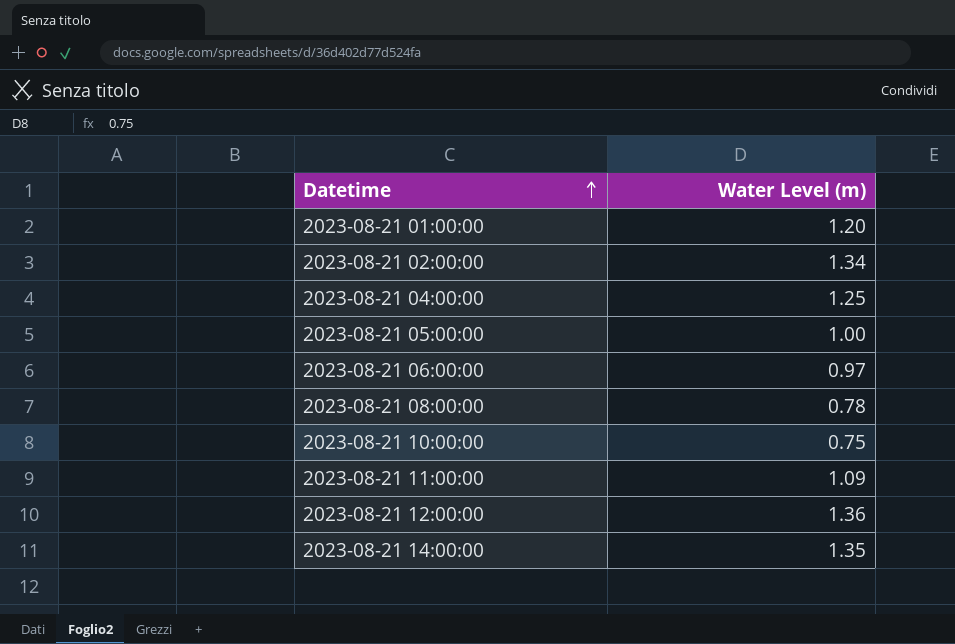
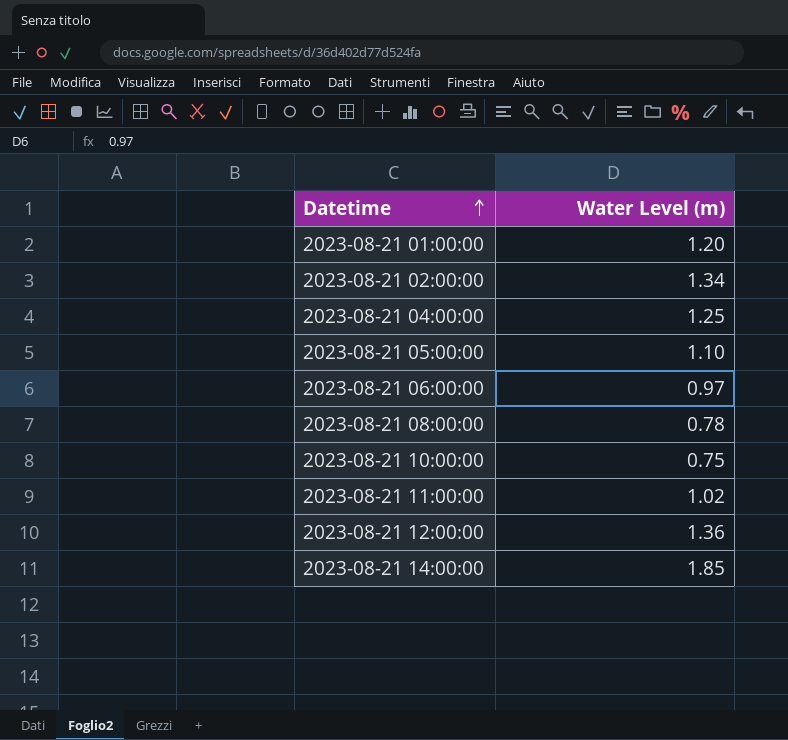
2023-08-21 05:00:00 | Water Level (m): 1.00 -> 1.10
2023-08-21 11:00:00 | Water Level (m): 1.09 -> 1.02
2023-08-21 14:00:00 | Water Level (m): 1.35 -> 1.85

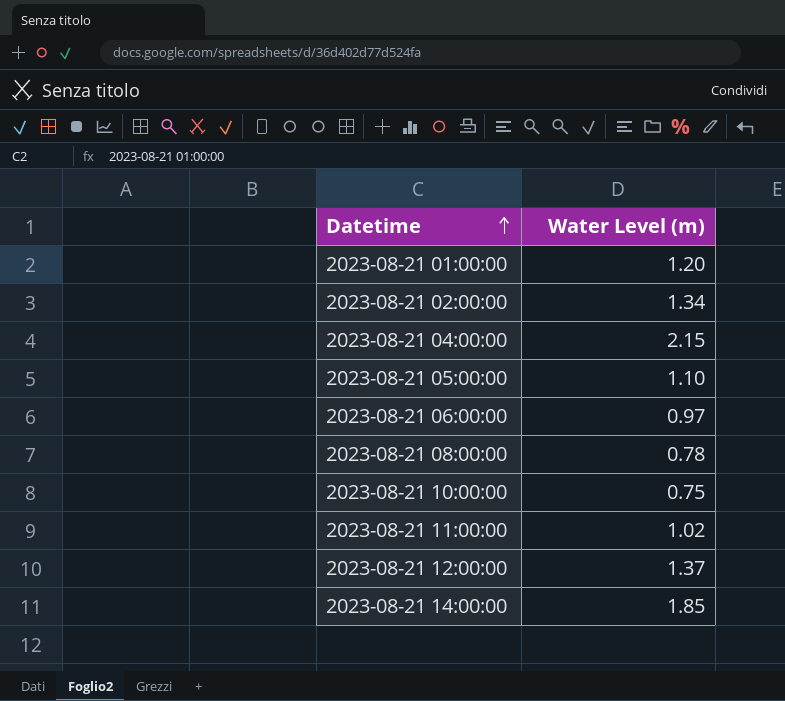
2023-08-21 04:00:00 | Water Level (m): 1.25 -> 2.15
2023-08-21 12:00:00 | Water Level (m): 1.36 -> 1.37

